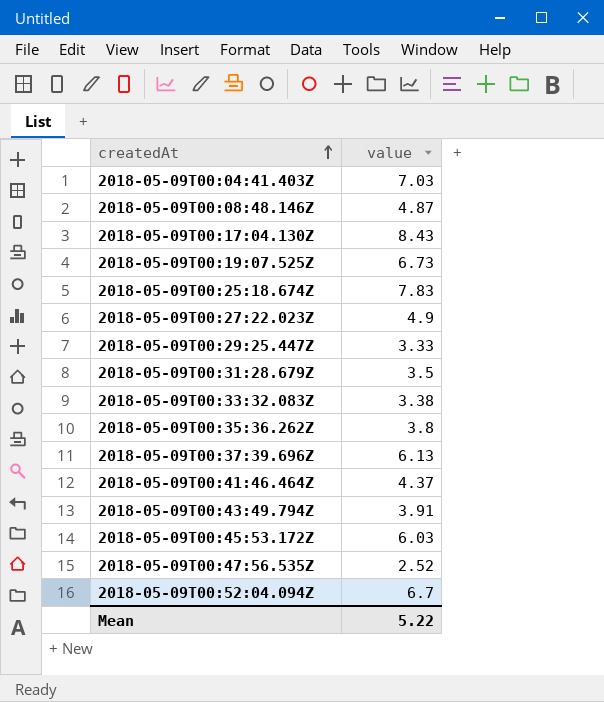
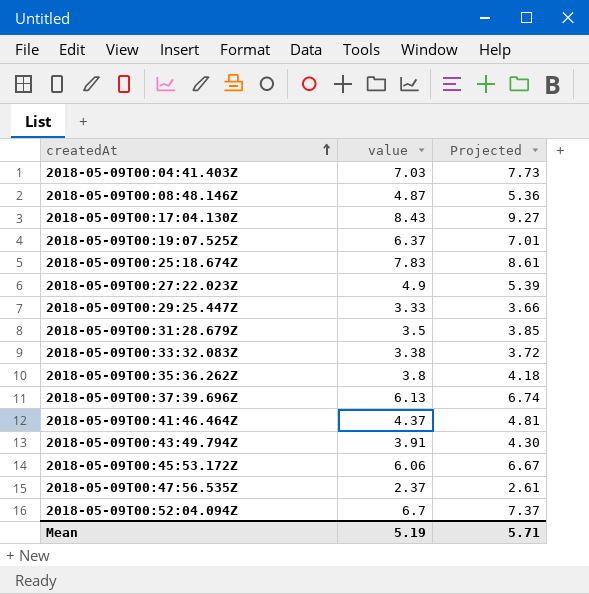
column Projected | formula: none -> [value] * 1.1
2018-05-09T00:19:07.525Z | value: 6.73 -> 6.37
2018-05-09T00:45:53.172Z | value: 6.03 -> 6.06
2018-05-09T00:47:56.535Z | value: 2.52 -> 2.37
Mean | value: 5.22 -> 5.19

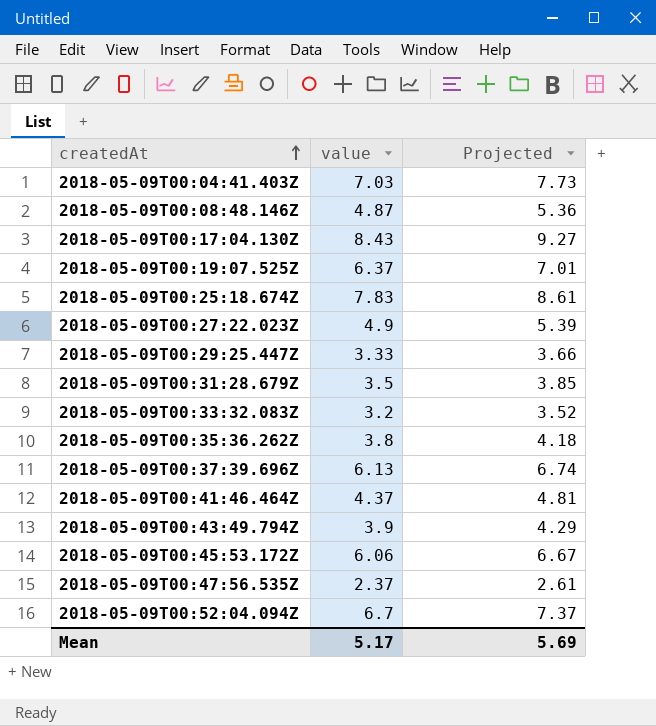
2018-05-09T00:33:32.083Z | value: 3.38 -> 3.2
2018-05-09T00:33:32.083Z | Projected: 3.72 -> 3.52
2018-05-09T00:43:49.794Z | value: 3.91 -> 3.9
2018-05-09T00:43:49.794Z | Projected: 4.30 -> 4.29
Mean | value: 5.19 -> 5.17
Mean | Projected: 5.71 -> 5.69

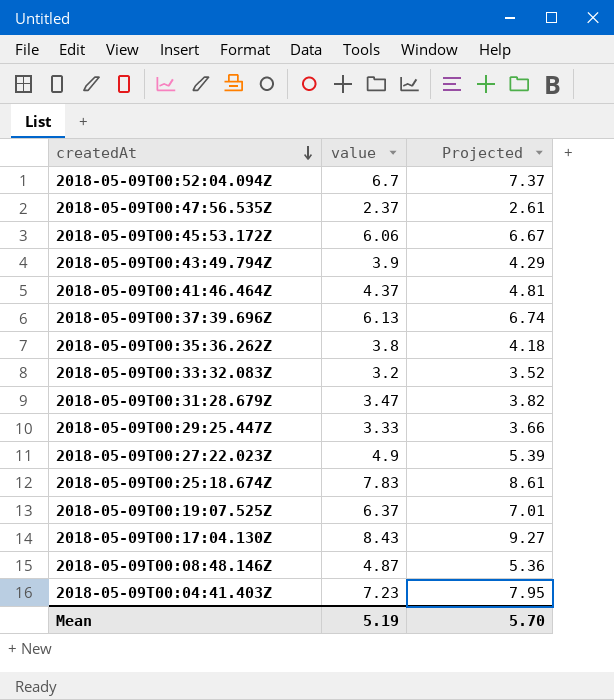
row order: createdAt ascending -> createdAt descending
2018-05-09T00:31:28.679Z | value: 3.5 -> 3.47
2018-05-09T00:31:28.679Z | Projected: 3.85 -> 3.82
2018-05-09T00:04:41.403Z | value: 7.03 -> 7.23
2018-05-09T00:04:41.403Z | Projected: 7.73 -> 7.95
Mean | value: 5.17 -> 5.19
Mean | Projected: 5.69 -> 5.70

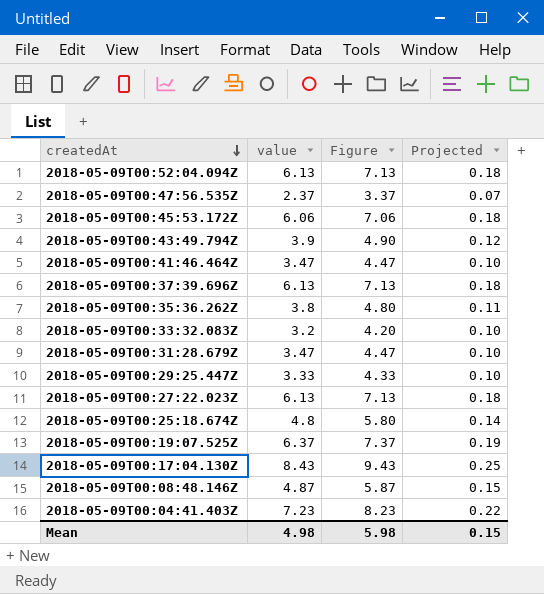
column Figure | formula: none -> [value] + 1
column Projected | formula: [value] * 1.1 -> [value] * 0.03
2018-05-09T00:52:04.094Z | value: 6.7 -> 6.13
2018-05-09T00:41:46.464Z | value: 4.37 -> 3.47
2018-05-09T00:27:22.023Z | value: 4.9 -> 6.13
2018-05-09T00:25:18.674Z | value: 7.83 -> 4.8
Mean | value: 5.19 -> 4.98
Mean | Projected: 5.70 -> 0.15

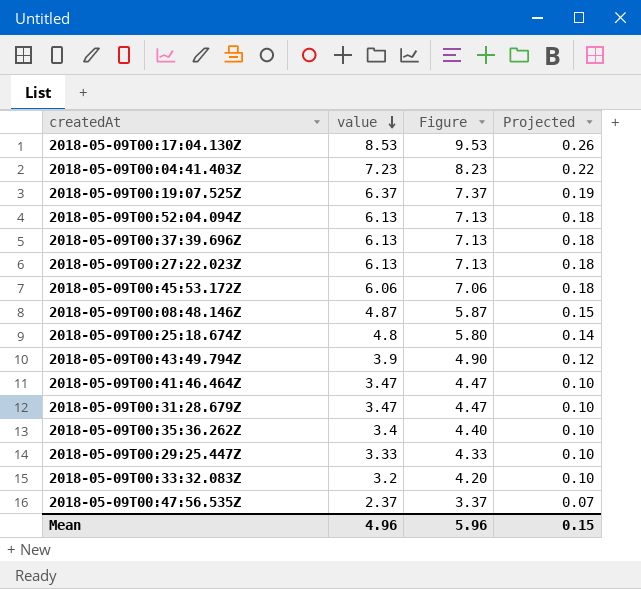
row order: createdAt descending -> value descending
2018-05-09T00:17:04.130Z | value: 8.43 -> 8.53
2018-05-09T00:17:04.130Z | Figure: 9.43 -> 9.53
2018-05-09T00:17:04.130Z | Projected: 0.25 -> 0.26
2018-05-09T00:35:36.262Z | value: 3.8 -> 3.4
2018-05-09T00:35:36.262Z | Figure: 4.80 -> 4.40
2018-05-09T00:35:36.262Z | Projected: 0.11 -> 0.10
Mean | value: 4.98 -> 4.96
Mean | Figure: 5.98 -> 5.96

